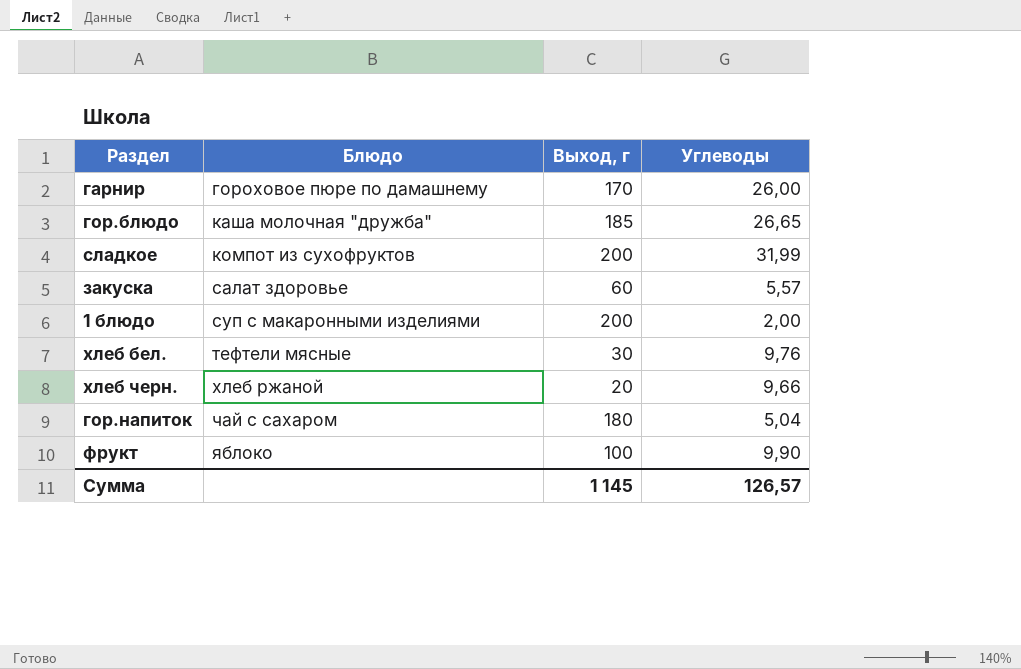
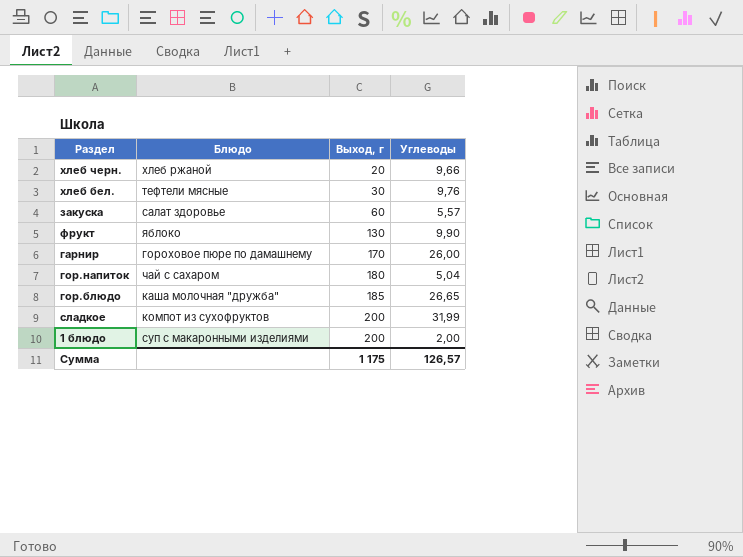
row order: Блюдо ascending -> Выход, г ascending
фрукт | Выход, г: 100 -> 130
Сумма | Выход, г: 1 145 -> 1 175

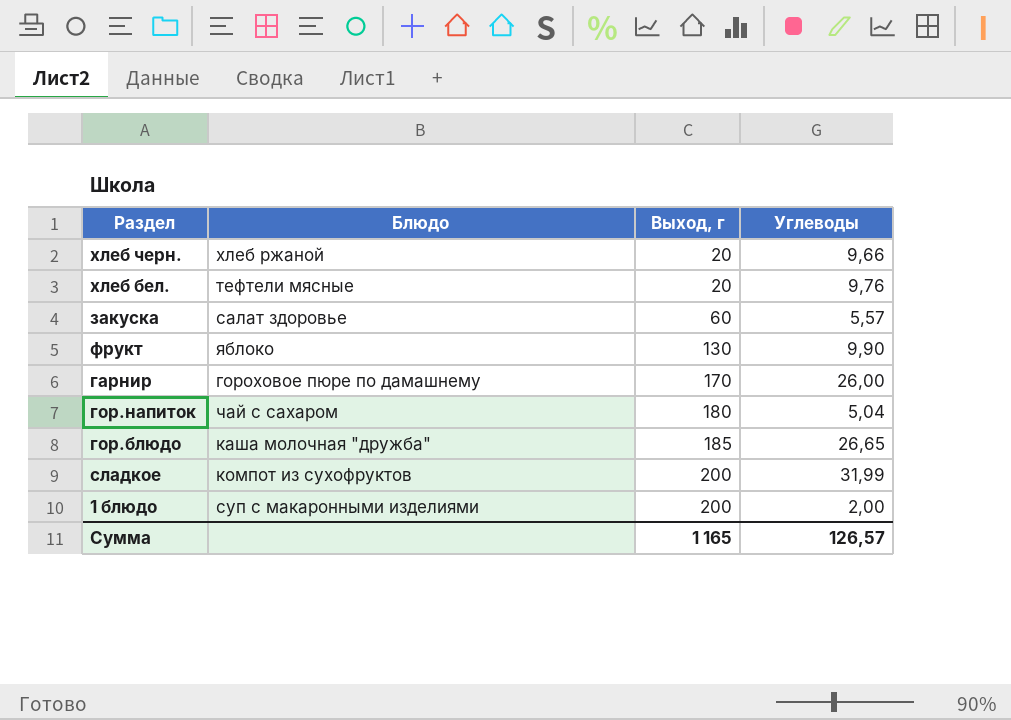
хлеб бел. | Выход, г: 30 -> 20
Сумма | Выход, г: 1 175 -> 1 165

